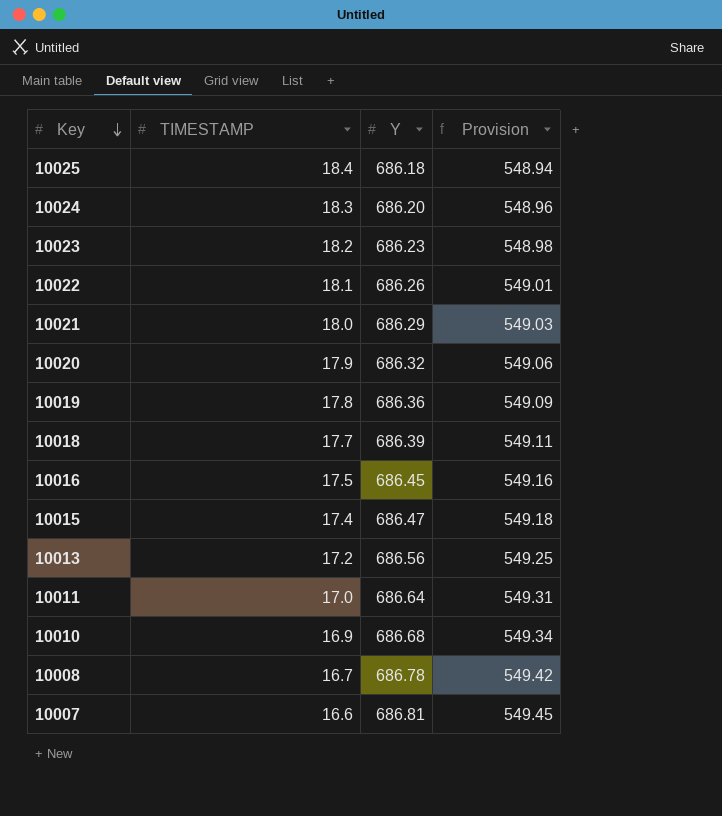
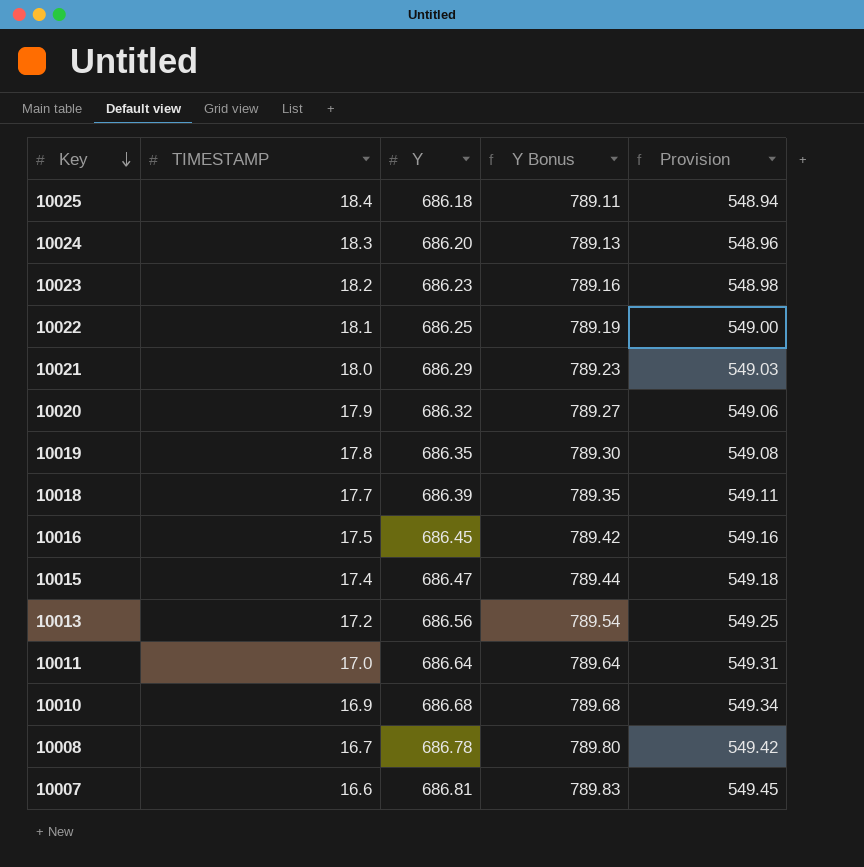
column Y Bonus | formula: none -> [Y] * 1.15
10022 | Y: 686.26 -> 686.25
10022 | Provision: 549.01 -> 549.00
10019 | Y: 686.36 -> 686.35
10019 | Provision: 549.09 -> 549.08

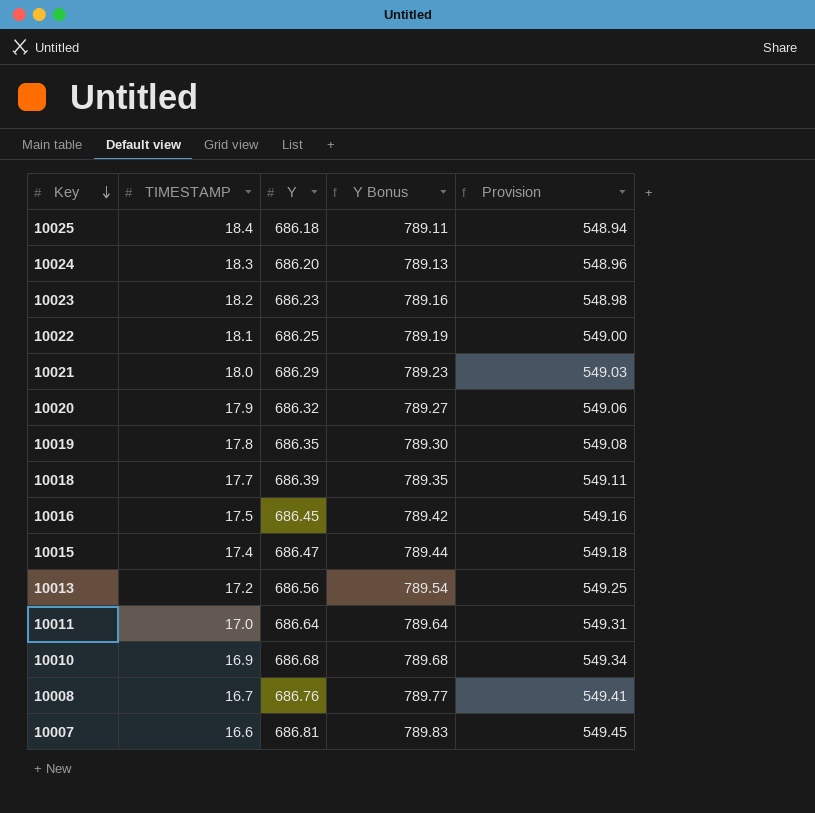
10008 | Y: 686.78 -> 686.76
10008 | Y Bonus: 789.80 -> 789.77
10008 | Provision: 549.42 -> 549.41

